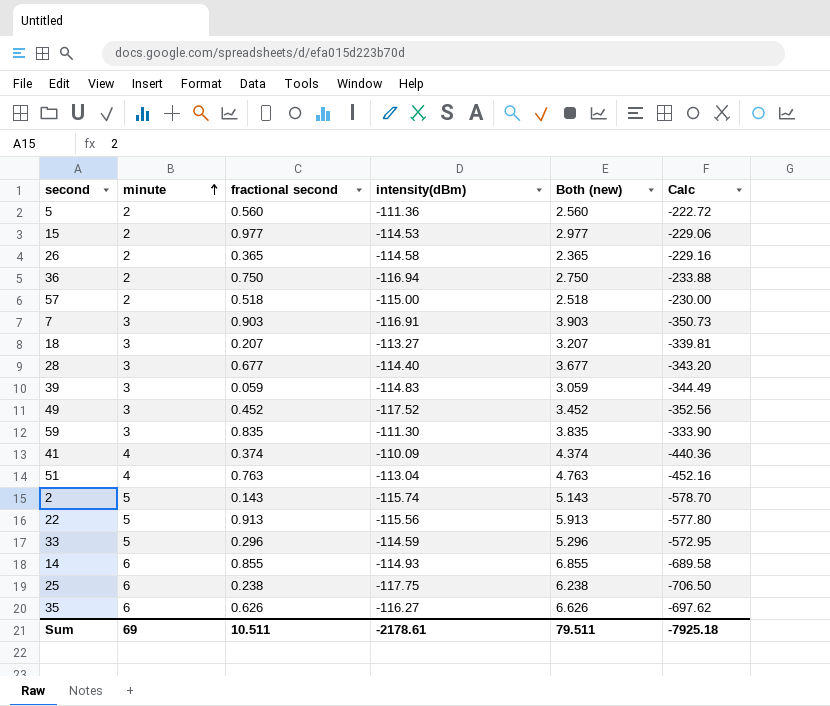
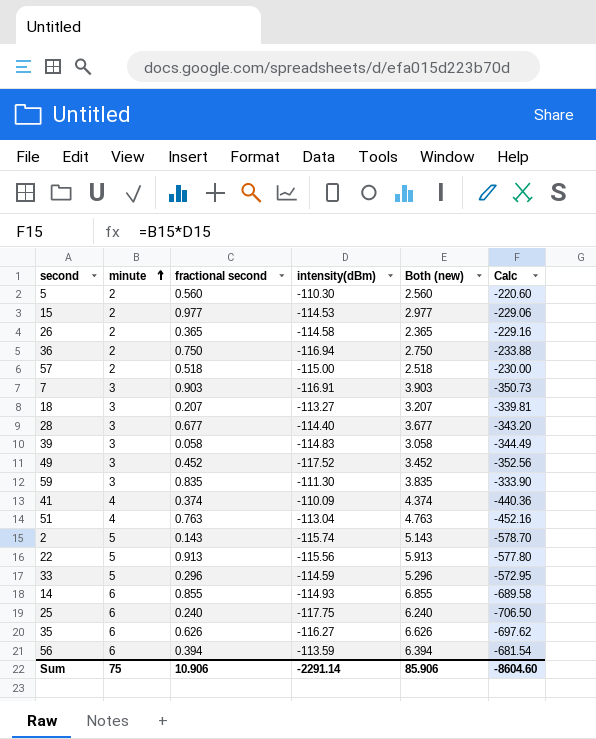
5 | intensity(dBm): -111.36 -> -110.30
5 | Calc: -222.72 -> -220.60
39 | fractional second: 0.059 -> 0.058
39 | Both (new): 3.059 -> 3.058
25 | fractional second: 0.238 -> 0.240
25 | Both (new): 6.238 -> 6.240
row 56: none -> 6 | 0.394 | -113.59 | 6.394 | -681.54
Sum | minute: 69 -> 75
Sum | fractional second: 10.511 -> 10.906
Sum | intensity(dBm): -2178.61 -> -2291.14
Sum | Both (new): 79.511 -> 85.906
Sum | Calc: -7925.18 -> -8604.60

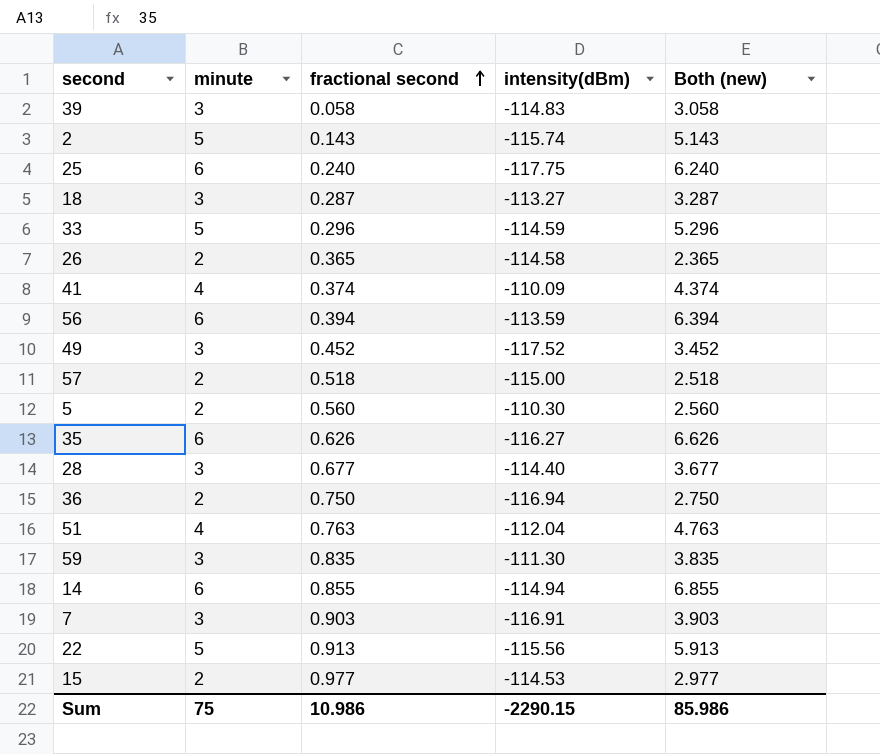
row order: minute ascending -> fractional second ascending
column Calc | formula: [minute] * [intensity(dBm)] -> none
18 | fractional second: 0.207 -> 0.287
18 | Both (new): 3.207 -> 3.287
51 | intensity(dBm): -113.04 -> -112.04
14 | intensity(dBm): -114.93 -> -114.94
Sum | fractional second: 10.906 -> 10.986
Sum | intensity(dBm): -2291.14 -> -2290.15
Sum | Both (new): 85.906 -> 85.986

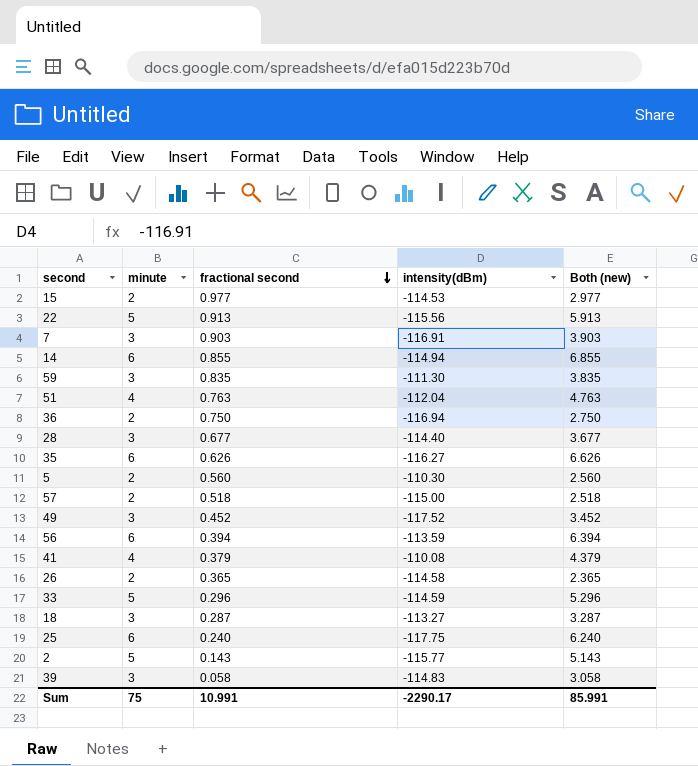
row order: fractional second ascending -> fractional second descending
41 | fractional second: 0.374 -> 0.379
41 | intensity(dBm): -110.09 -> -110.08
41 | Both (new): 4.374 -> 4.379
2 | intensity(dBm): -115.74 -> -115.77
Sum | fractional second: 10.986 -> 10.991
Sum | intensity(dBm): -2290.15 -> -2290.17
Sum | Both (new): 85.986 -> 85.991

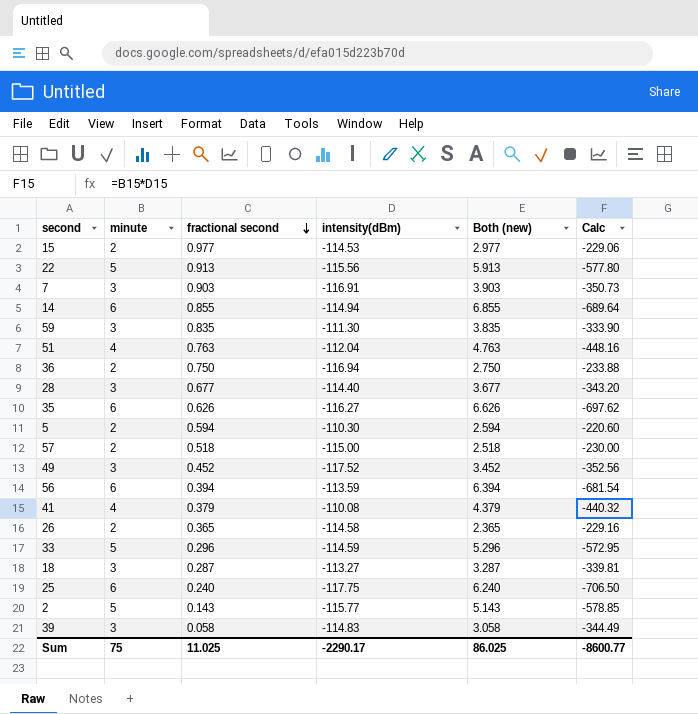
column Calc | formula: none -> [minute] * [intensity(dBm)]
5 | fractional second: 0.560 -> 0.594
5 | Both (new): 2.560 -> 2.594
Sum | fractional second: 10.991 -> 11.025
Sum | Both (new): 85.991 -> 86.025

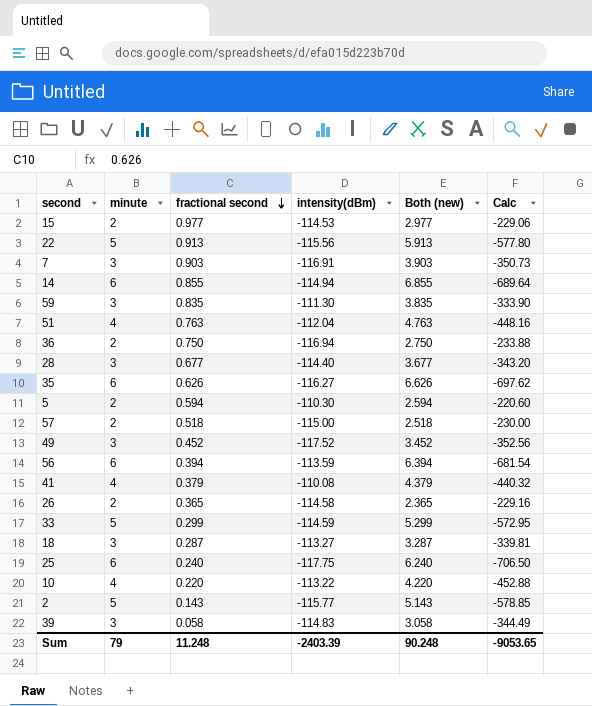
33 | fractional second: 0.296 -> 0.299
33 | Both (new): 5.296 -> 5.299
row 10: none -> 4 | 0.220 | -113.22 | 4.220 | -452.88
Sum | minute: 75 -> 79
Sum | fractional second: 11.025 -> 11.248
Sum | intensity(dBm): -2290.17 -> -2403.39
Sum | Both (new): 86.025 -> 90.248
Sum | Calc: -8600.77 -> -9053.65

